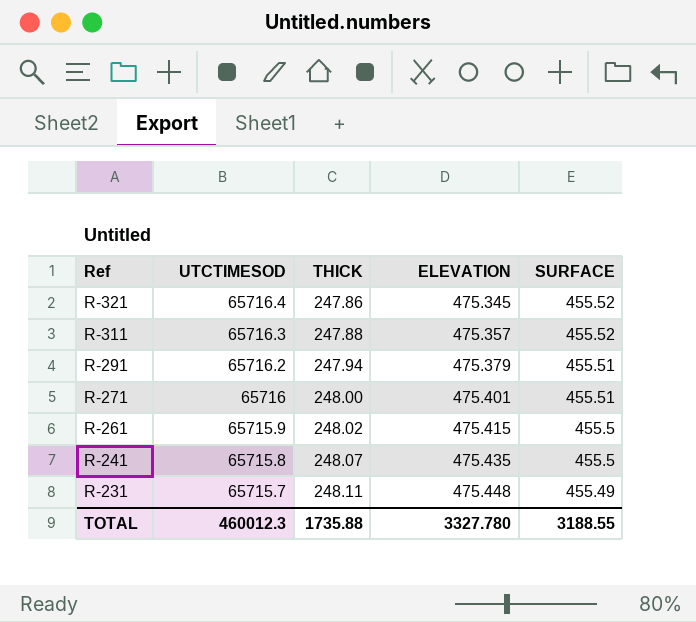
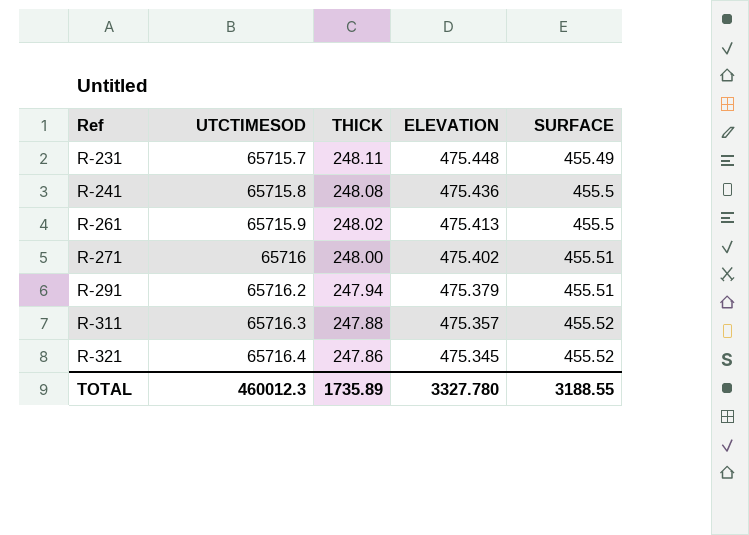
row order: Ref descending -> Ref ascending
R-241 | THICK: 248.07 -> 248.08
R-241 | ELEVATION: 475.435 -> 475.436
R-261 | ELEVATION: 475.415 -> 475.413
R-271 | ELEVATION: 475.401 -> 475.402
TOTAL | THICK: 1735.88 -> 1735.89

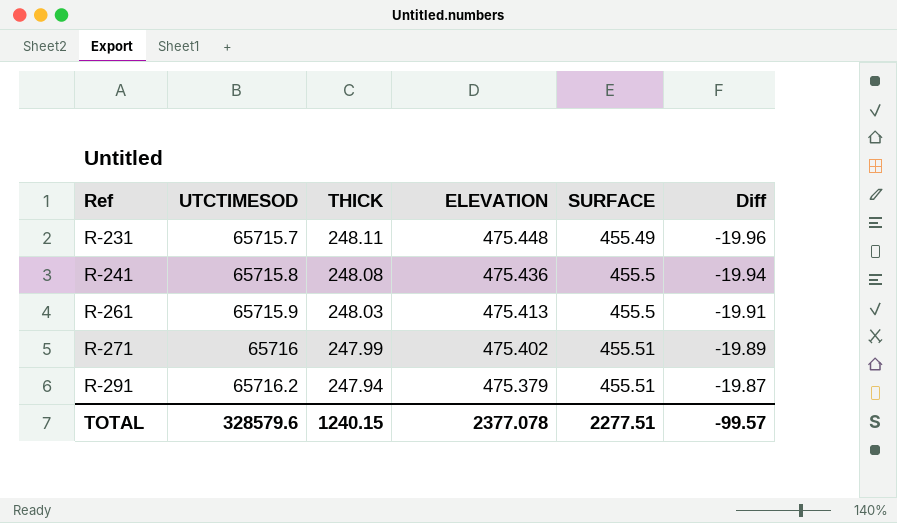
column Diff | formula: none -> [SURFACE] - [ELEVATION]
row R-311: 65716.3 | 247.88 | 475.357 | 455.52 -> none
row R-321: 65716.4 | 247.86 | 475.345 | 455.52 -> none
R-261 | THICK: 248.02 -> 248.03
R-271 | THICK: 248.00 -> 247.99
TOTAL | UTCTIMESOD: 460012.3 -> 328579.6
TOTAL | THICK: 1735.89 -> 1240.15
TOTAL | ELEVATION: 3327.780 -> 2377.078
TOTAL | SURFACE: 3188.55 -> 2277.51

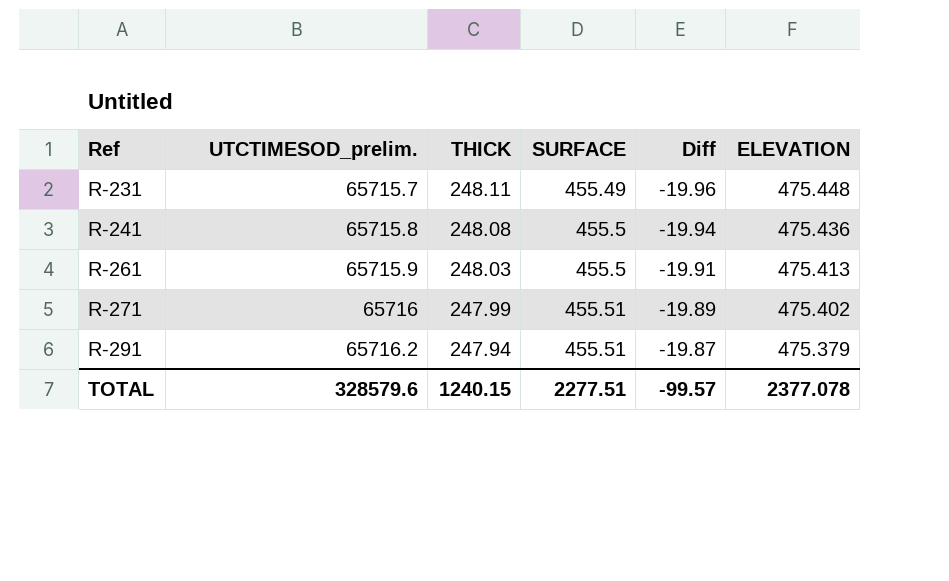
column name: UTCTIMESOD -> UTCTIMESOD_prelim.
column ELEVATION | position: 4 -> 6

